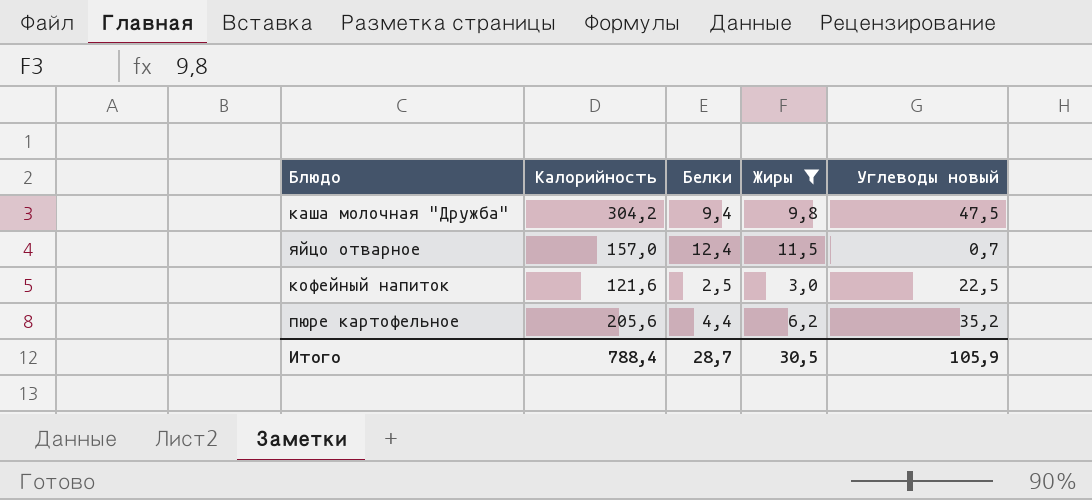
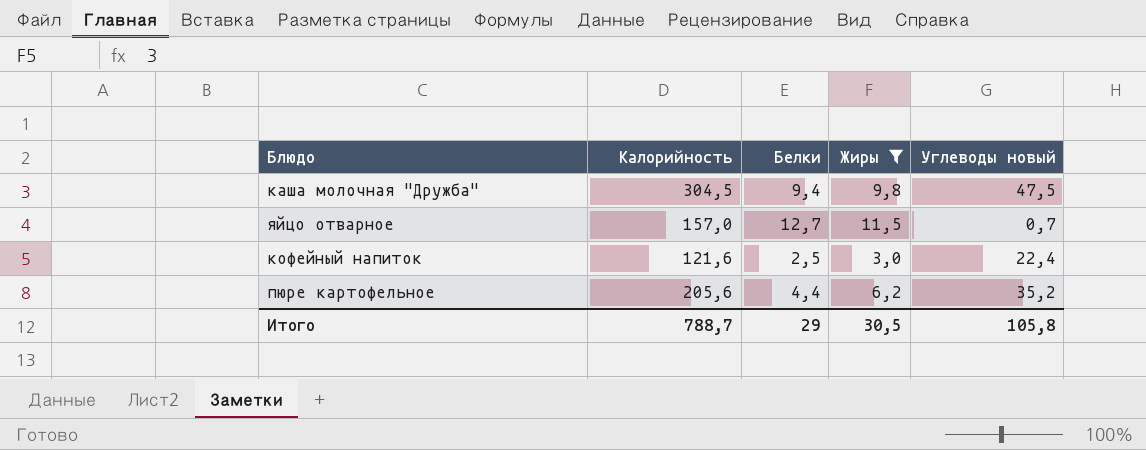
каша молочная "Дружба" | Калорийность: 304,2 -> 304,5
яйцо отварное | Белки: 12,4 -> 12,7
кофейный напиток | Углеводы новый: 22,5 -> 22,4
Итого | Калорийность: 788,4 -> 788,7
Итого | Белки: 28,7 -> 29
Итого | Углеводы новый: 105,9 -> 105,8

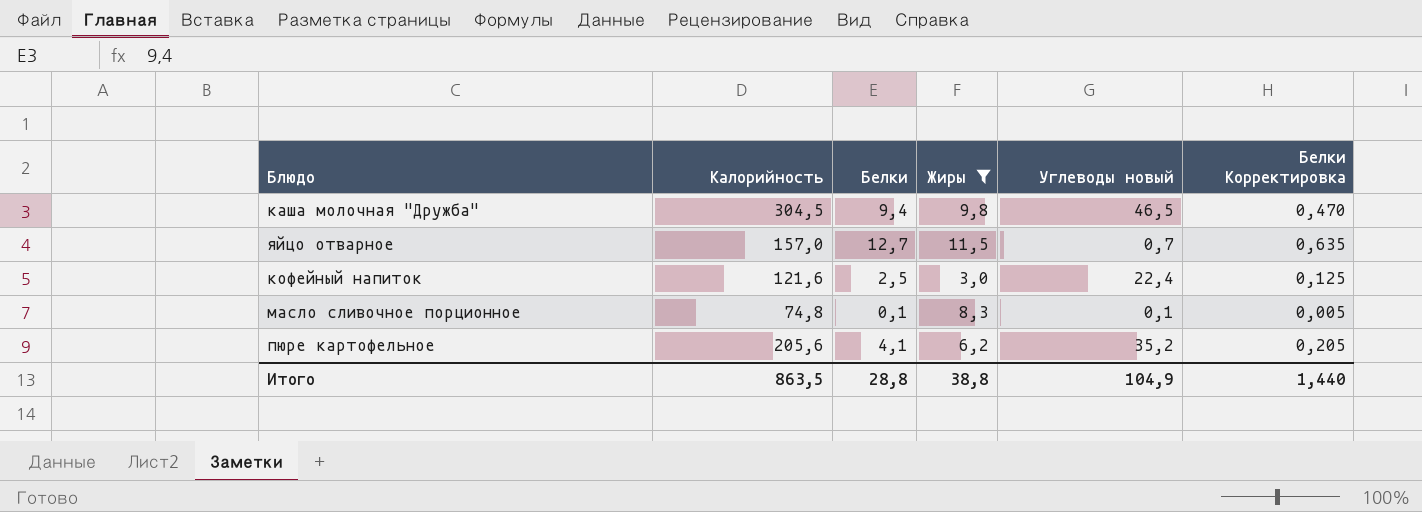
column Белки Корректировка | formula: none -> [Белки] * 0,05
каша молочная "Дружба" | Углеводы новый: 47,5 -> 46,5
row масло сливочное порционное: none -> 74,8 | 0,1 | 8,3 | 0,1 | 0,005
пюре картофельное | Белки: 4,4 -> 4,1
Итого | Калорийность: 788,7 -> 863,5
Итого | Белки: 29 -> 28,8
Итого | Жиры: 30,5 -> 38,8
Итого | Углеводы новый: 105,8 -> 104,9

